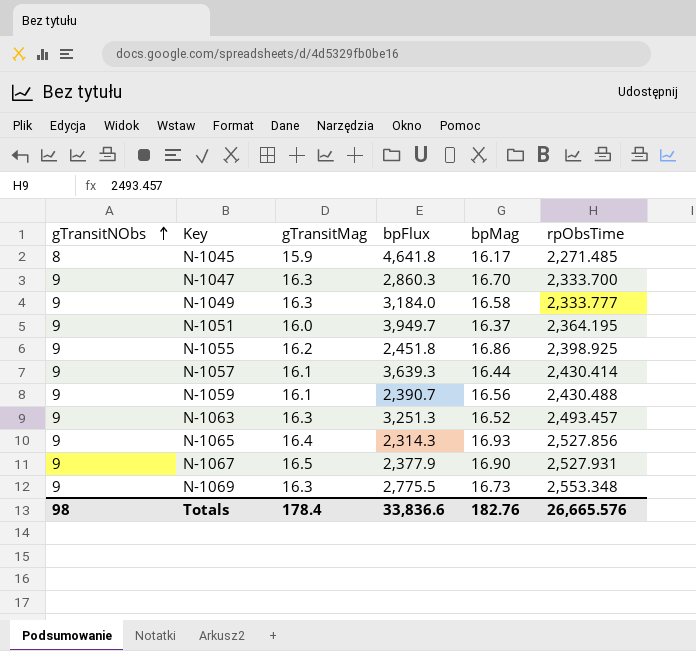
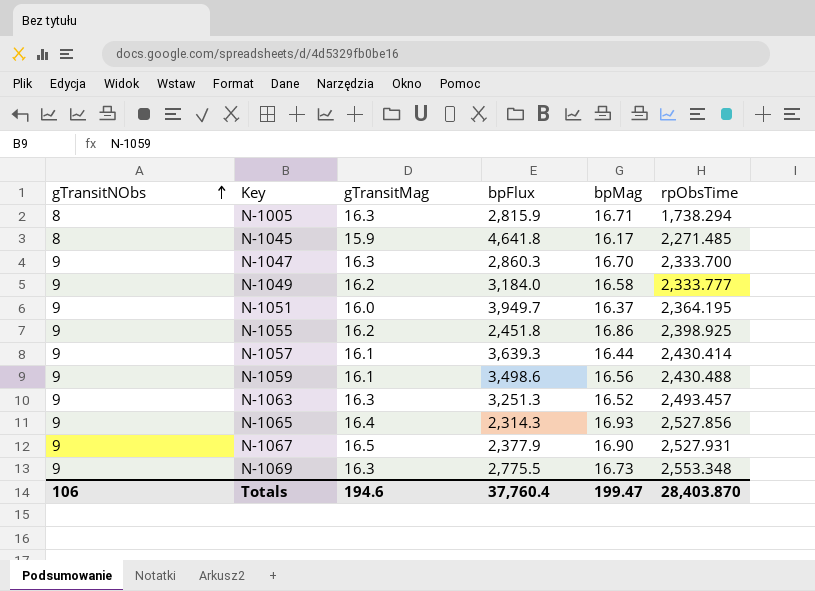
row N-1005: none -> 8 | 16.3 | 2,815.9 | 16.71 | 1,738.294
N-1049 | gTransitMag: 16.3 -> 16.2
N-1059 | bpFlux: 2,390.7 -> 3,498.6
Totals | gTransitNObs: 98 -> 106
Totals | gTransitMag: 178.4 -> 194.6
Totals | bpFlux: 33,836.6 -> 37,760.4
Totals | bpMag: 182.76 -> 199.47
Totals | rpObsTime: 26,665.576 -> 28,403.870

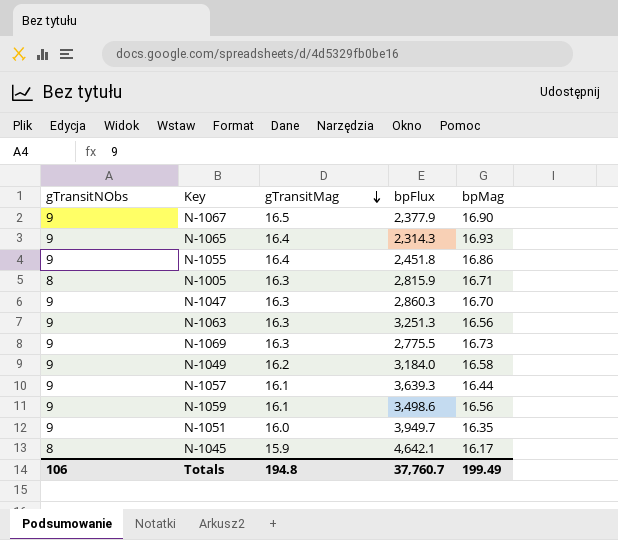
row order: gTransitNObs ascending -> gTransitMag descending
column rpObsTime | position: 6 -> none
N-1055 | gTransitMag: 16.2 -> 16.4
N-1063 | bpMag: 16.52 -> 16.56
N-1051 | bpMag: 16.37 -> 16.35
N-1045 | bpFlux: 4,641.8 -> 4,642.1
Totals | gTransitMag: 194.6 -> 194.8
Totals | bpFlux: 37,760.4 -> 37,760.7
Totals | bpMag: 199.47 -> 199.49

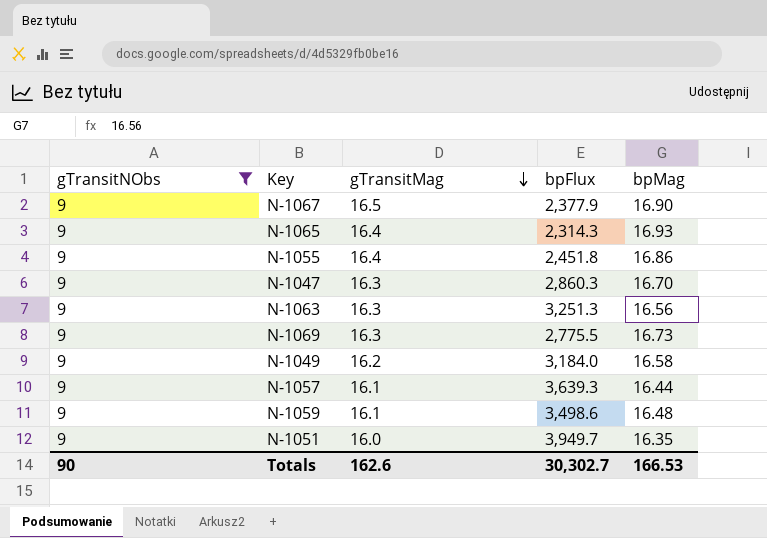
filter: none -> gTransitNObs = 9
N-1059 | bpMag: 16.56 -> 16.48
Totals | gTransitNObs: 106 -> 90
Totals | gTransitMag: 194.8 -> 162.6
Totals | bpFlux: 37,760.7 -> 30,302.7
Totals | bpMag: 199.49 -> 166.53

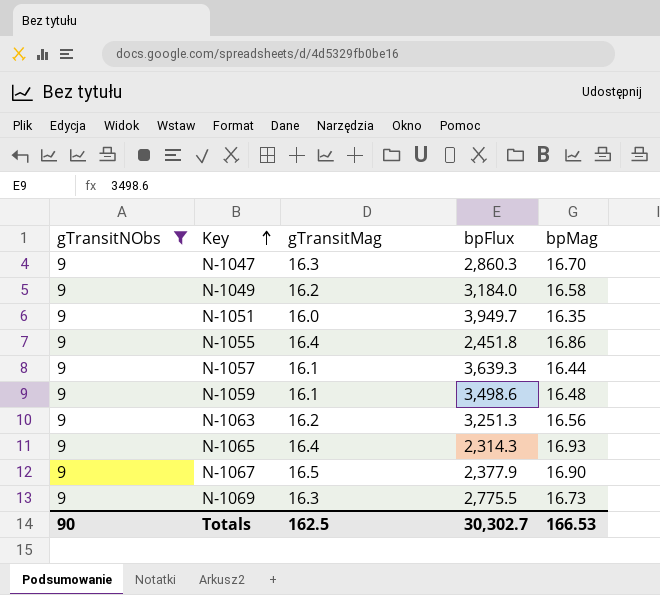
row order: gTransitMag descending -> Key ascending
N-1063 | gTransitMag: 16.3 -> 16.2
Totals | gTransitMag: 162.6 -> 162.5

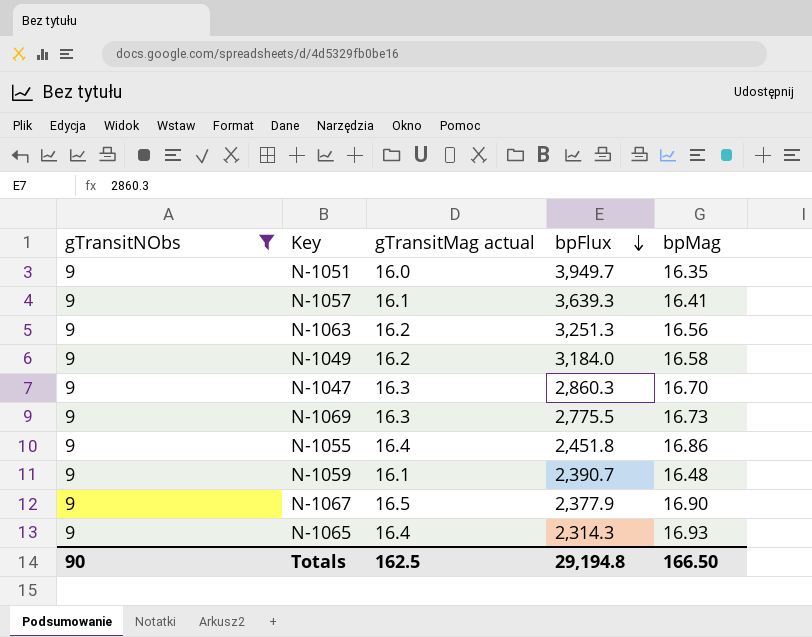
row order: Key ascending -> bpFlux descending
column name: gTransitMag -> gTransitMag actual
N-1057 | bpMag: 16.44 -> 16.41
N-1059 | bpFlux: 3,498.6 -> 2,390.7
Totals | bpFlux: 30,302.7 -> 29,194.8
Totals | bpMag: 166.53 -> 166.50

